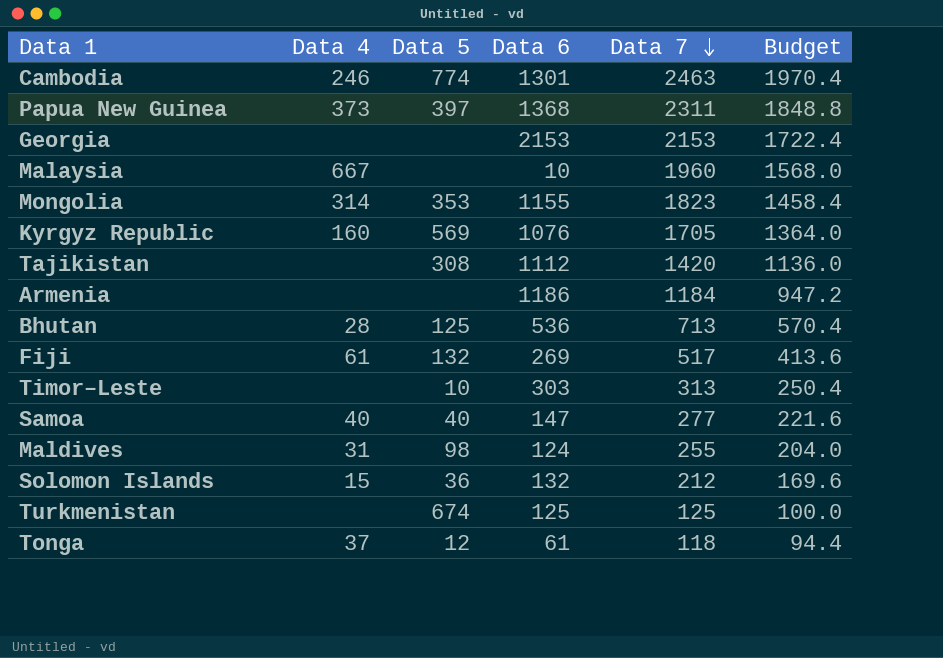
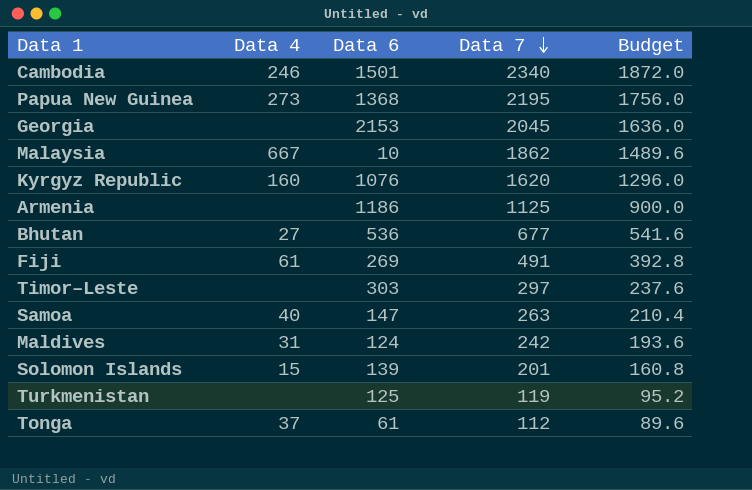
column Data 5 | position: 3 -> none
row Mongolia: 314 | 353 | 1155 | 1823 | 1458.4 -> none
row Tajikistan: none | 308 | 1112 | 1420 | 1136.0 -> none
Cambodia | Data 6: 1301 -> 1501
Cambodia | Data 7: 2463 -> 2340
Cambodia | Budget: 1970.4 -> 1872.0
Papua New Guinea | Data 4: 373 -> 273
Papua New Guinea | Data 7: 2311 -> 2195
Papua New Guinea | Budget: 1848.8 -> 1756.0
Georgia | Data 7: 2153 -> 2045
Georgia | Budget: 1722.4 -> 1636.0
Malaysia | Data 7: 1960 -> 1862
Malaysia | Budget: 1568.0 -> 1489.6
Kyrgyz Republic | Data 7: 1705 -> 1620
Kyrgyz Republic | Budget: 1364.0 -> 1296.0
Armenia | Data 7: 1184 -> 1125
Armenia | Budget: 947.2 -> 900.0
Bhutan | Data 4: 28 -> 27
Bhutan | Data 7: 713 -> 677
Bhutan | Budget: 570.4 -> 541.6
Fiji | Data 7: 517 -> 491
Fiji | Budget: 413.6 -> 392.8
Timor–Leste | Data 7: 313 -> 297
Timor–Leste | Budget: 250.4 -> 237.6
Samoa | Data 7: 277 -> 263
Samoa | Budget: 221.6 -> 210.4
Maldives | Data 7: 255 -> 242
Maldives | Budget: 204.0 -> 193.6
Solomon Islands | Data 6: 132 -> 139
Solomon Islands | Data 7: 212 -> 201
Solomon Islands | Budget: 169.6 -> 160.8
Turkmenistan | Data 7: 125 -> 119
Turkmenistan | Budget: 100.0 -> 95.2
Tonga | Data 7: 118 -> 112
Tonga | Budget: 94.4 -> 89.6

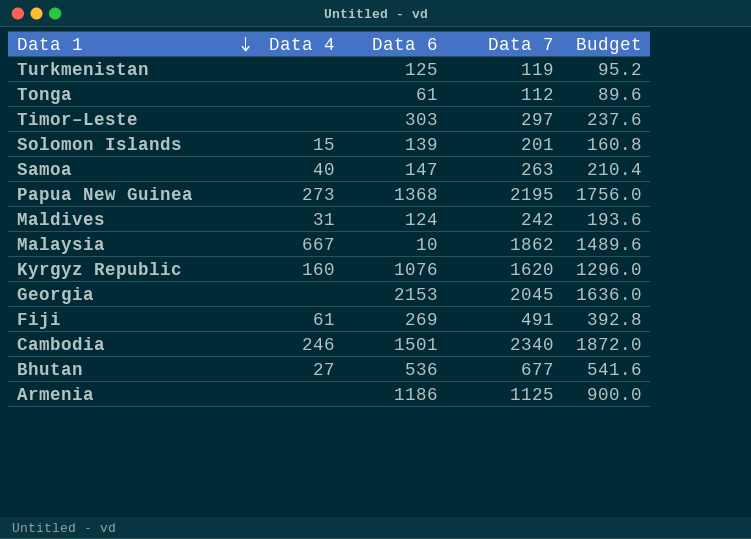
row order: Data 7 descending -> Data 1 descending
Tonga | Data 4: 37 -> none

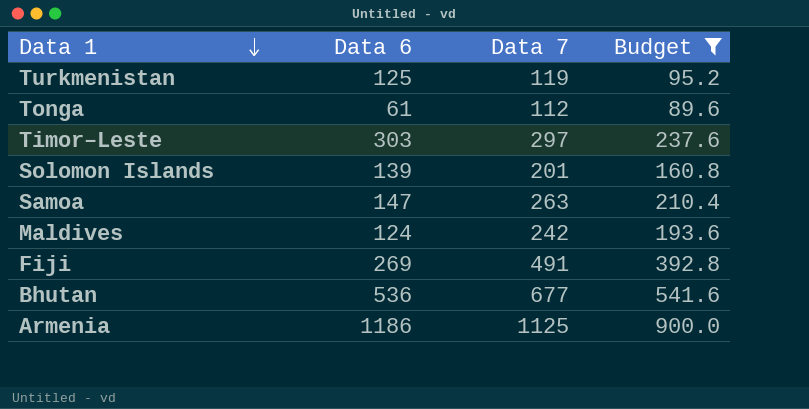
filter: none -> Budget <= 900.0
column Data 4 | position: 2 -> none

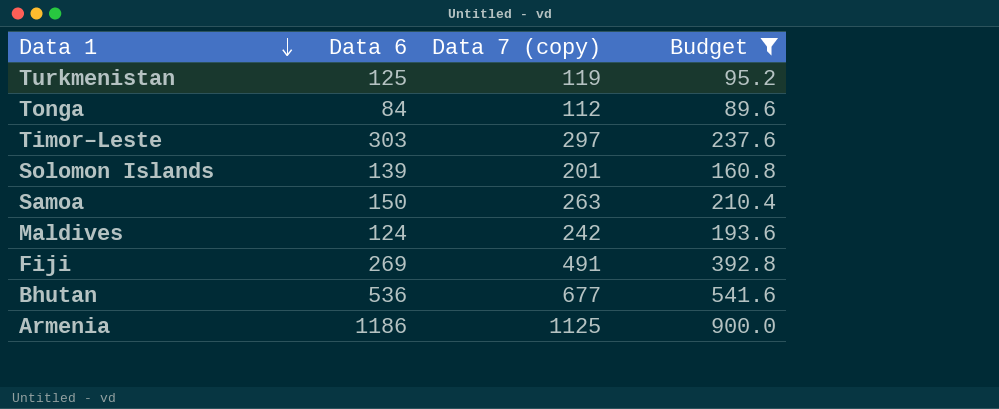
column name: Data 7 -> Data 7 (copy)
Tonga | Data 6: 61 -> 84
Samoa | Data 6: 147 -> 150

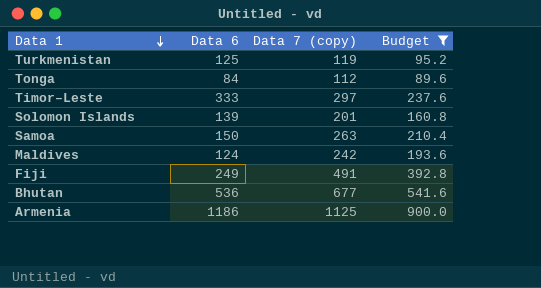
Timor–Leste | Data 6: 303 -> 333
Fiji | Data 6: 269 -> 249

